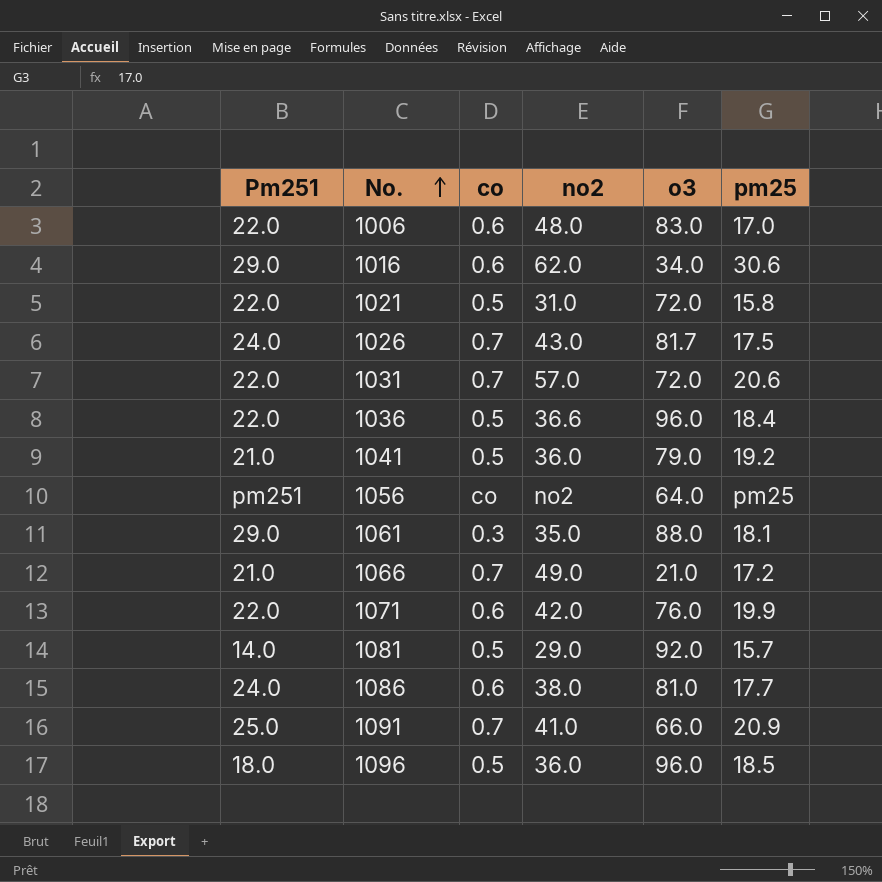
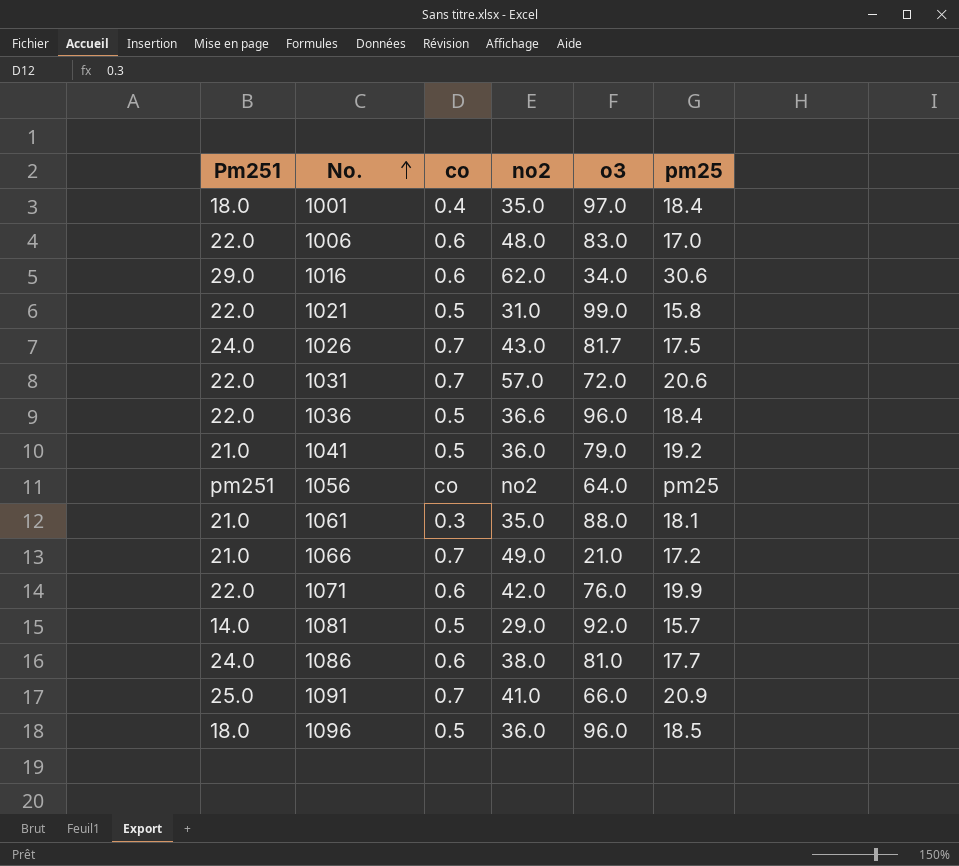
row 1001: none -> 18.0 | 0.4 | 35.0 | 97.0 | 18.4
1021 | o3: 72.0 -> 99.0
1061 | Pm251: 29.0 -> 21.0

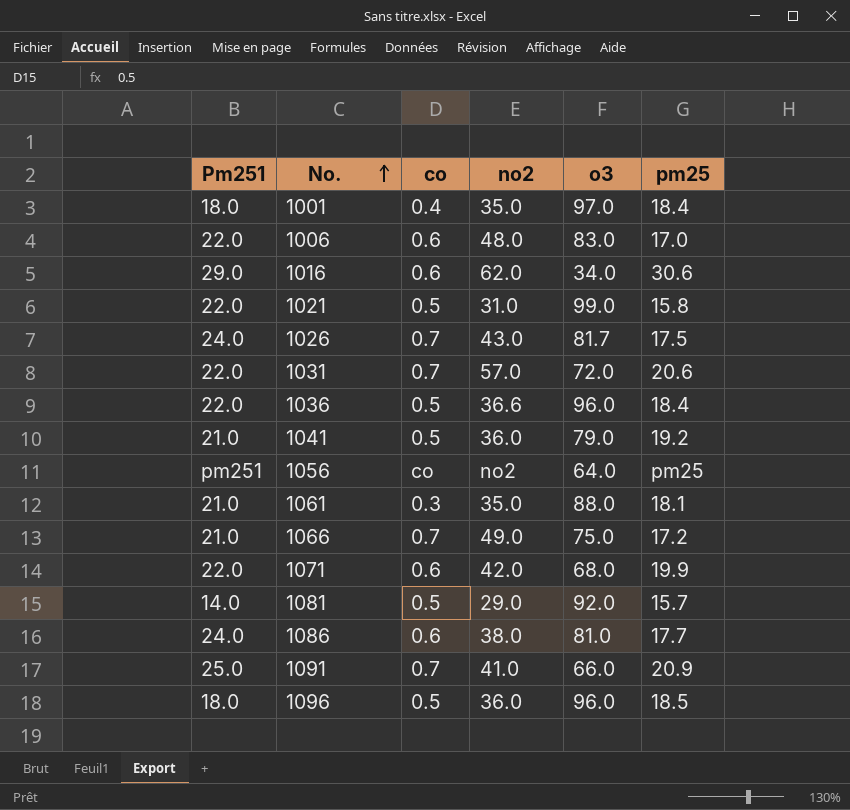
1066 | o3: 21.0 -> 75.0
1071 | o3: 76.0 -> 68.0

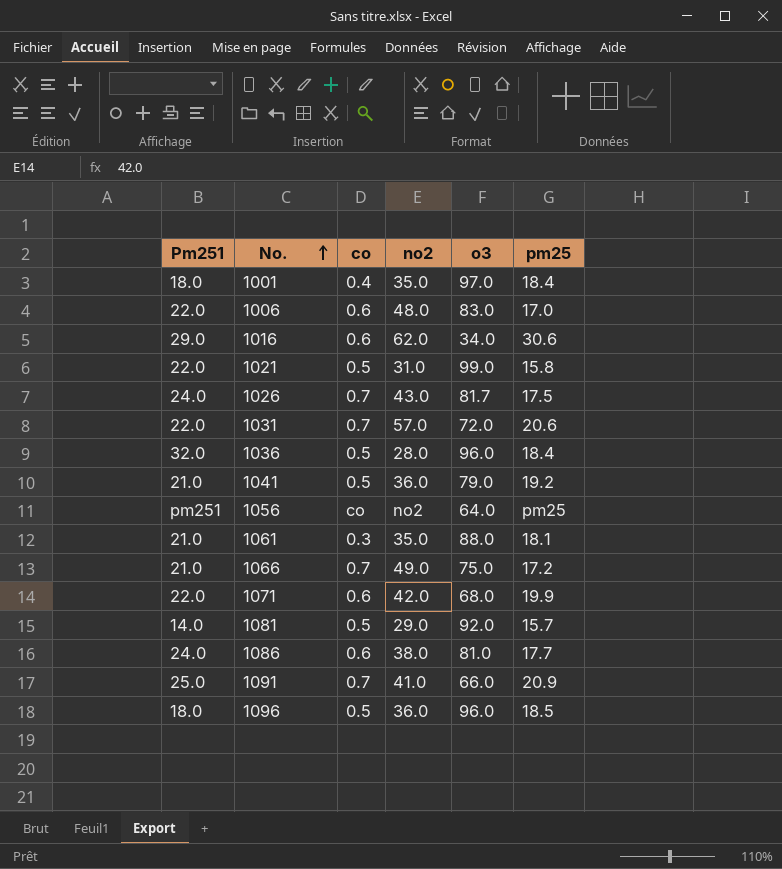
1036 | Pm251: 22.0 -> 32.0
1036 | no2: 36.6 -> 28.0

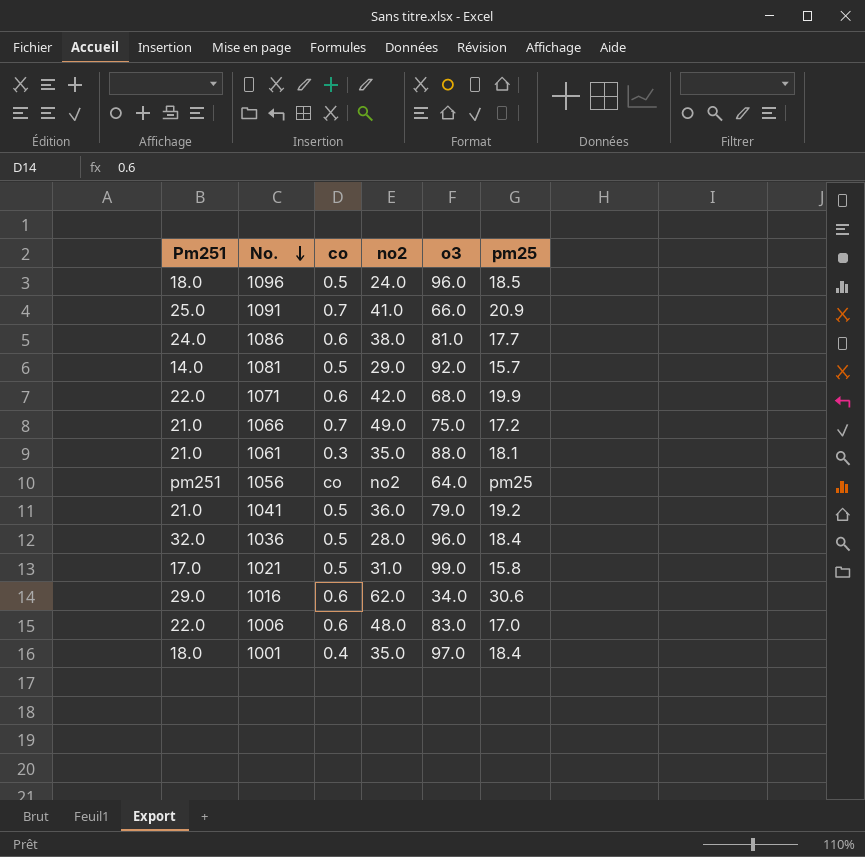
row order: No. ascending -> No. descending
row 1026: 24.0 | 0.7 | 43.0 | 81.7 | 17.5 -> none
row 1031: 22.0 | 0.7 | 57.0 | 72.0 | 20.6 -> none
1096 | no2: 36.0 -> 24.0
1021 | Pm251: 22.0 -> 17.0

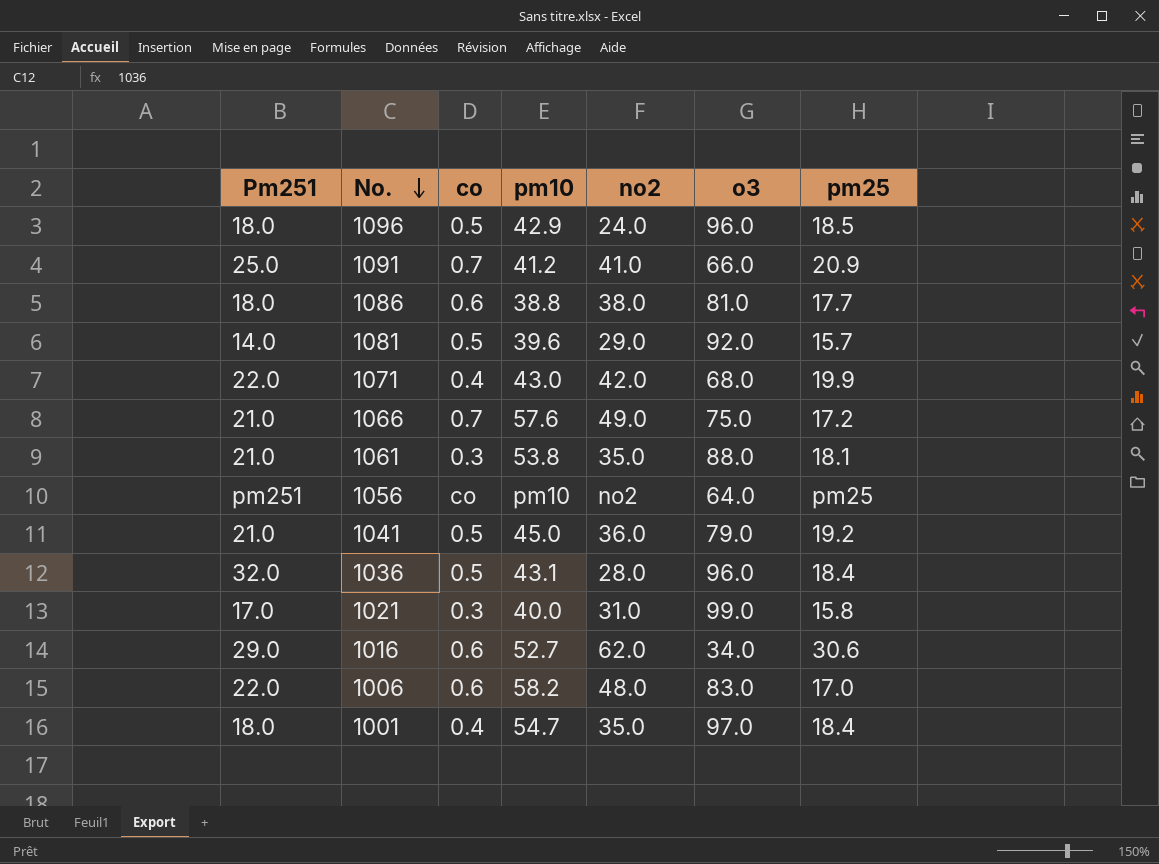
column pm10 | position: none -> 4
1086 | Pm251: 24.0 -> 18.0
1071 | co: 0.6 -> 0.4
1021 | co: 0.5 -> 0.3

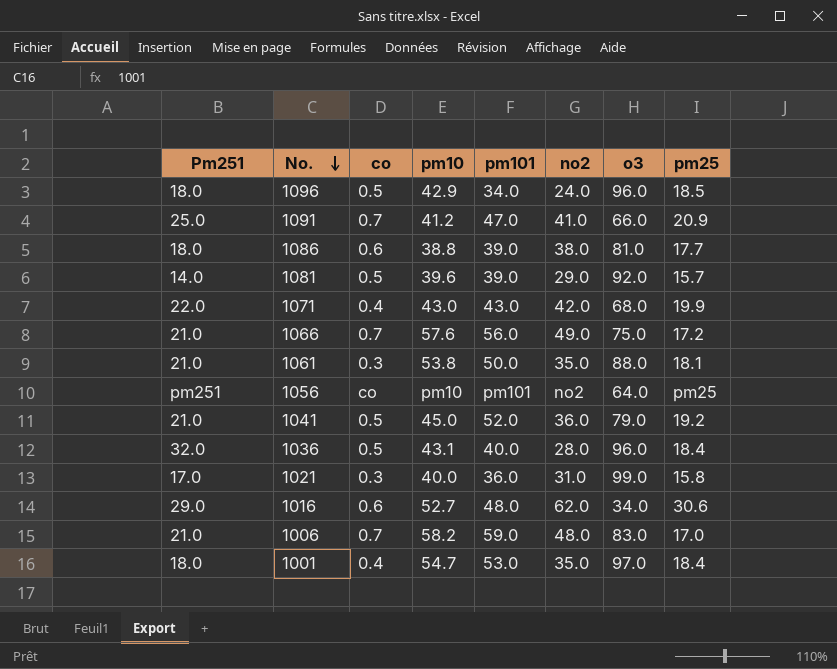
column pm101 | position: none -> 5
1006 | Pm251: 22.0 -> 21.0
1006 | co: 0.6 -> 0.7

